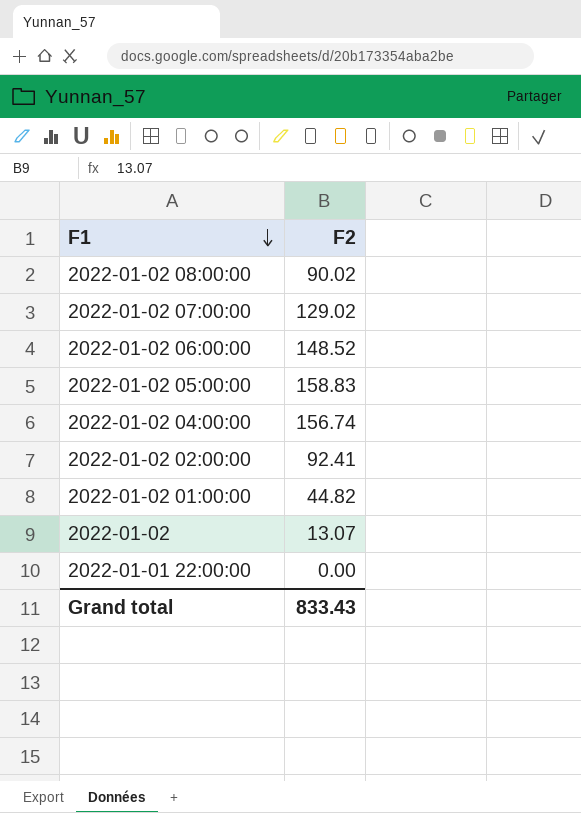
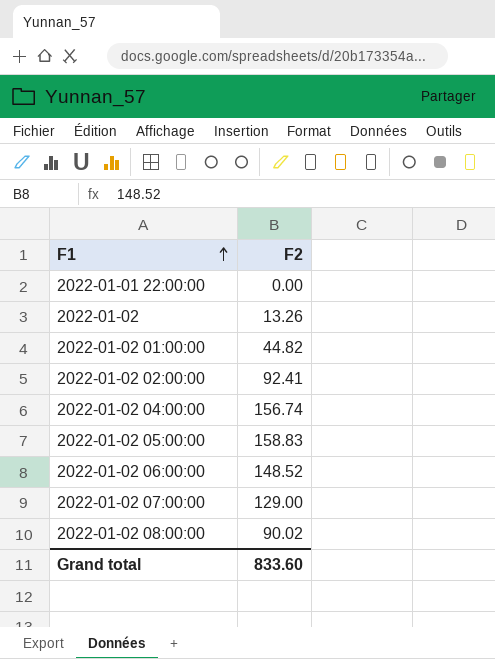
row order: F1 descending -> F1 ascending
2022-01-02 | F2: 13.07 -> 13.26
2022-01-02 07:00:00 | F2: 129.02 -> 129.00
Grand total | F2: 833.43 -> 833.60

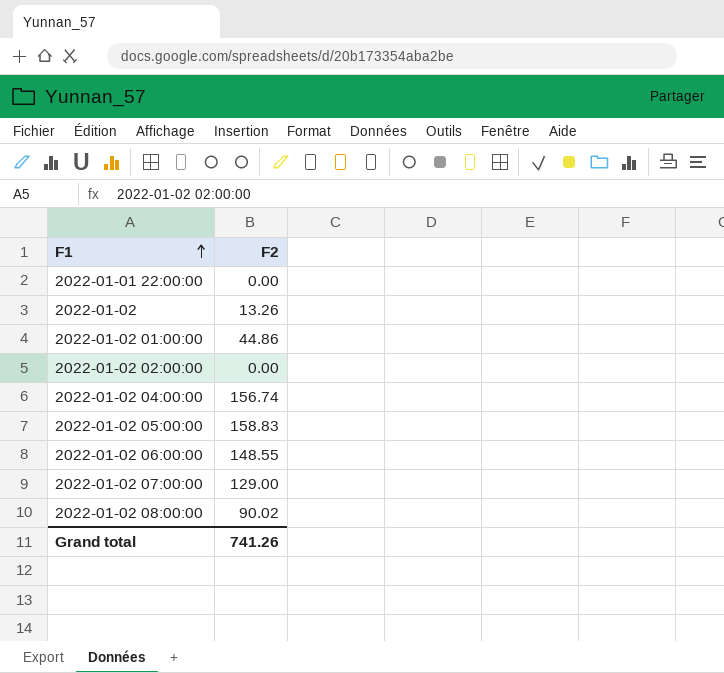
2022-01-02 01:00:00 | F2: 44.82 -> 44.86
2022-01-02 02:00:00 | F2: 92.41 -> 0.00
2022-01-02 06:00:00 | F2: 148.52 -> 148.55
Grand total | F2: 833.60 -> 741.26

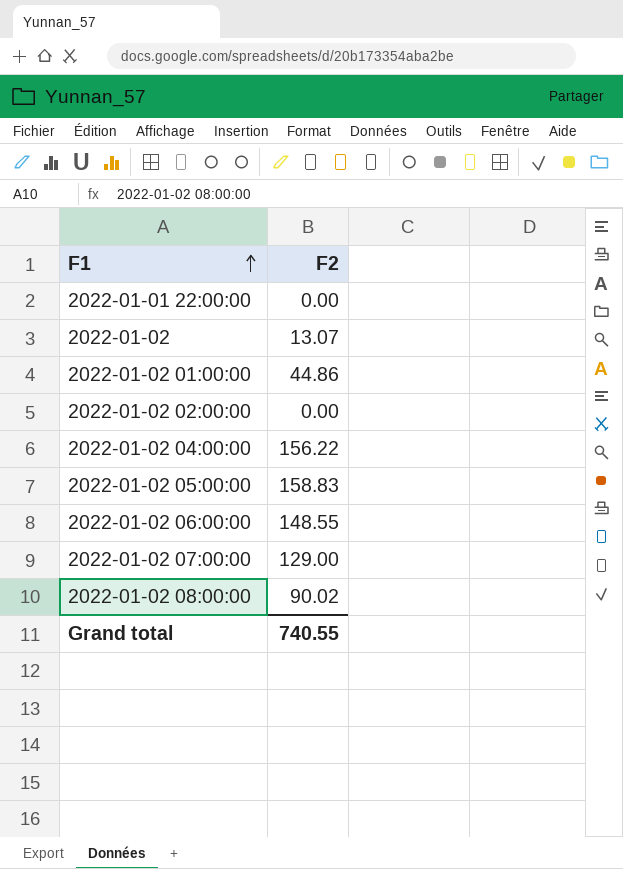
2022-01-02 | F2: 13.26 -> 13.07
2022-01-02 04:00:00 | F2: 156.74 -> 156.22
Grand total | F2: 741.26 -> 740.55

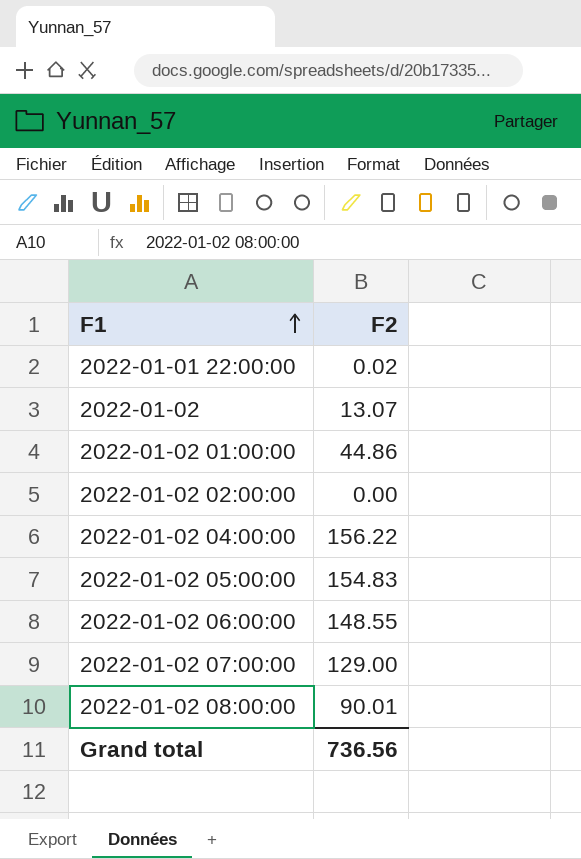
2022-01-01 22:00:00 | F2: 0.00 -> 0.02
2022-01-02 05:00:00 | F2: 158.83 -> 154.83
2022-01-02 08:00:00 | F2: 90.02 -> 90.01
Grand total | F2: 740.55 -> 736.56

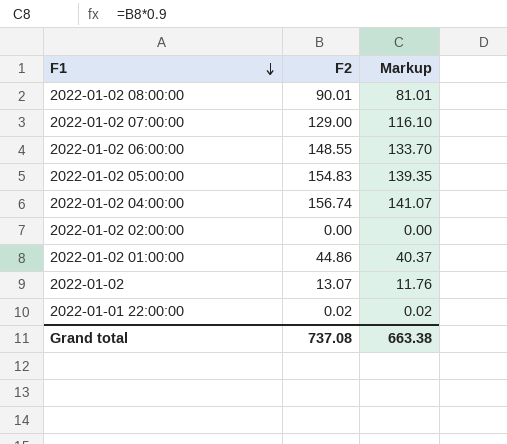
row order: F1 ascending -> F1 descending
column Markup | formula: none -> [F2] * 0.9
2022-01-02 04:00:00 | F2: 156.22 -> 156.74
Grand total | F2: 736.56 -> 737.08

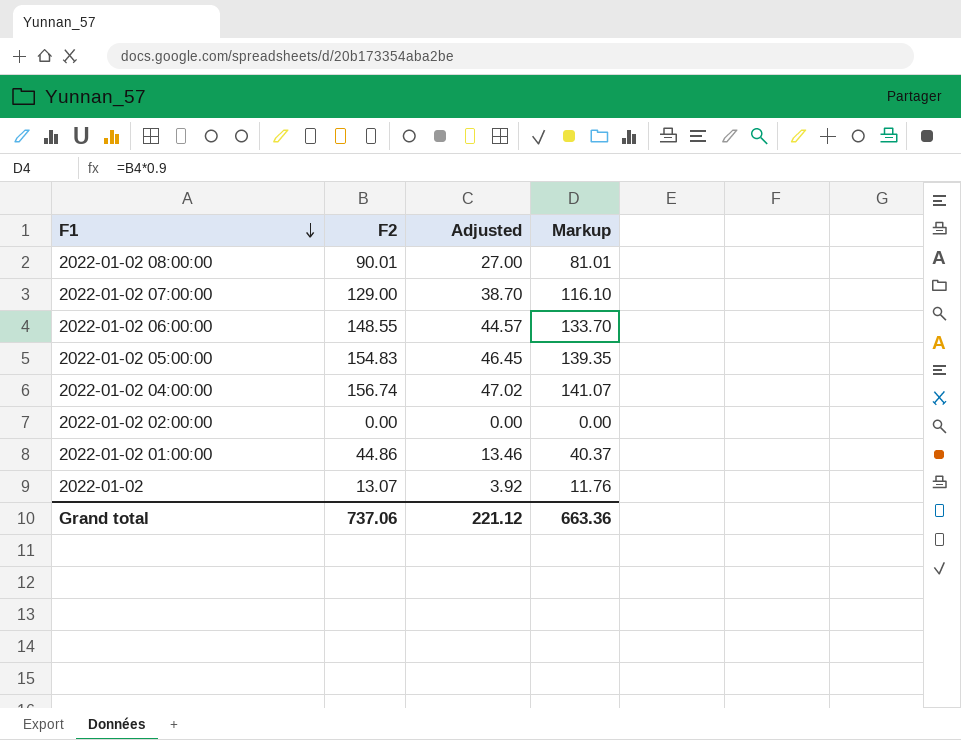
column Adjusted | formula: none -> [F2] * 0.3
row 2022-01-01 22:00:00: 0.02 | 0.02 -> none
Grand total | F2: 737.08 -> 737.06
Grand total | Markup: 663.38 -> 663.36

